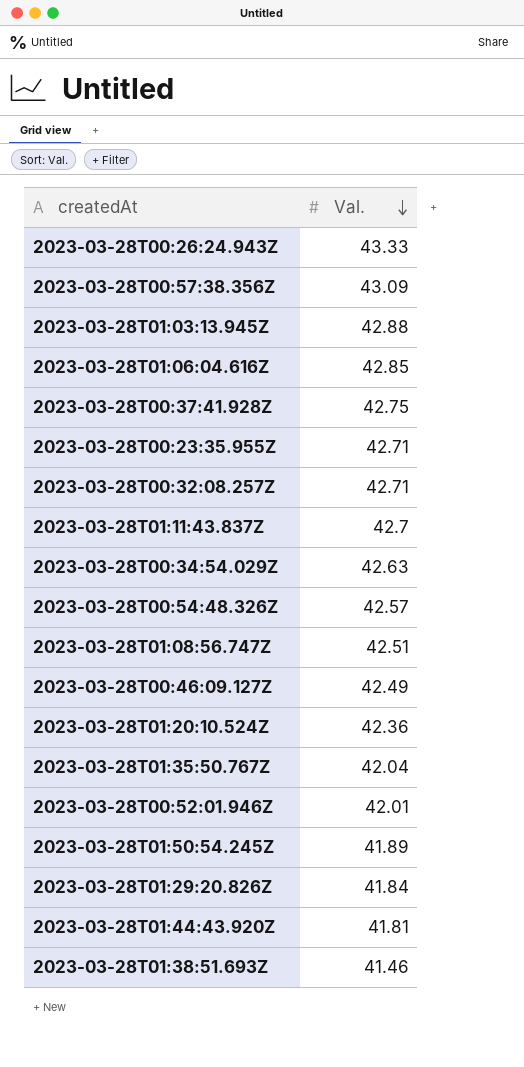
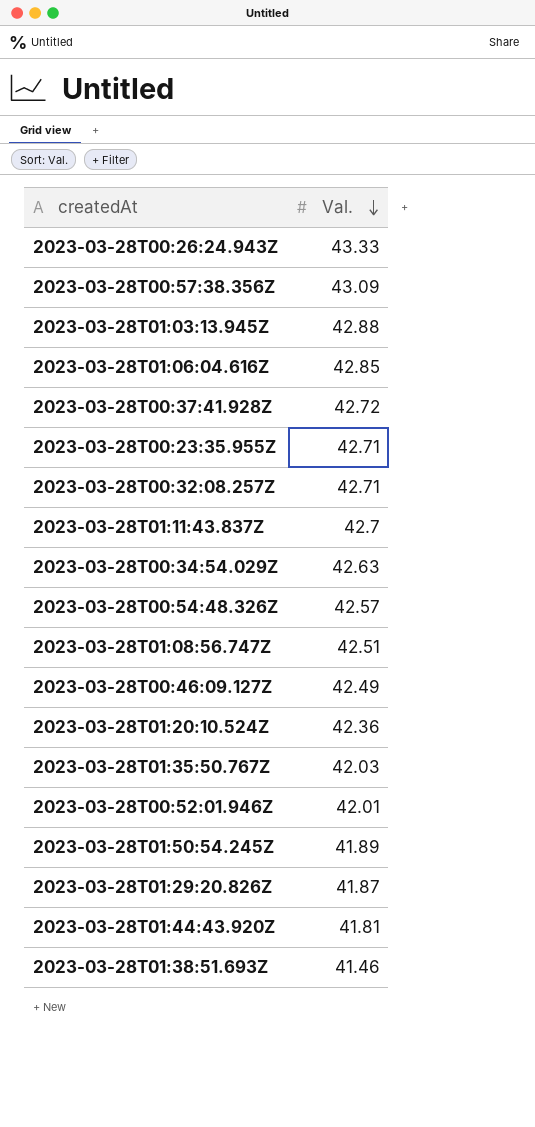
2023-03-28T00:37:41.928Z | Val.: 42.75 -> 42.72
2023-03-28T01:35:50.767Z | Val.: 42.04 -> 42.03
2023-03-28T01:29:20.826Z | Val.: 41.84 -> 41.87

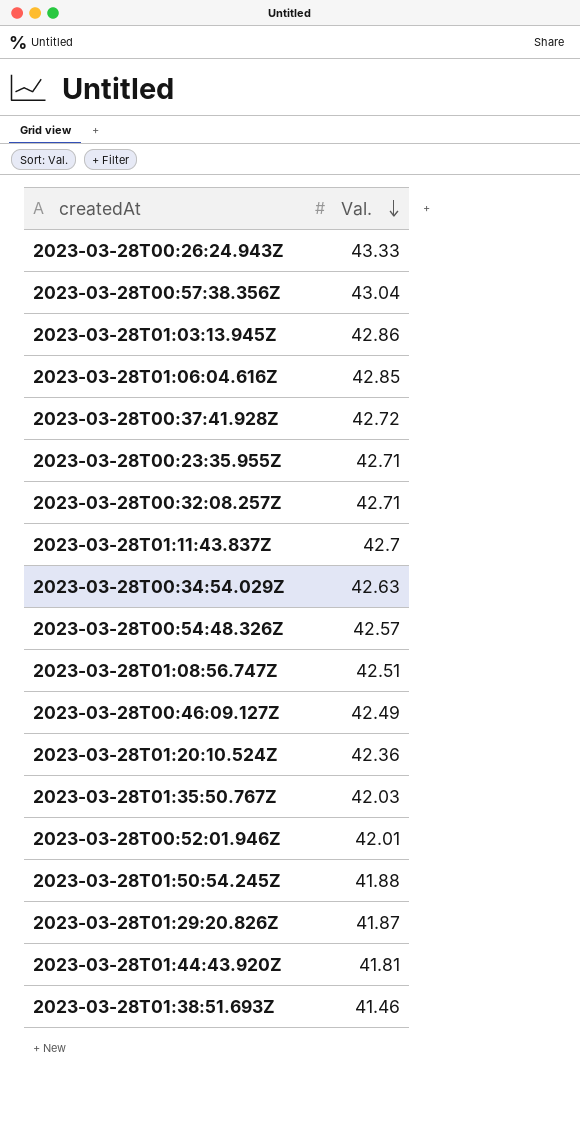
2023-03-28T00:57:38.356Z | Val.: 43.09 -> 43.04
2023-03-28T01:03:13.945Z | Val.: 42.88 -> 42.86
2023-03-28T01:50:54.245Z | Val.: 41.89 -> 41.88

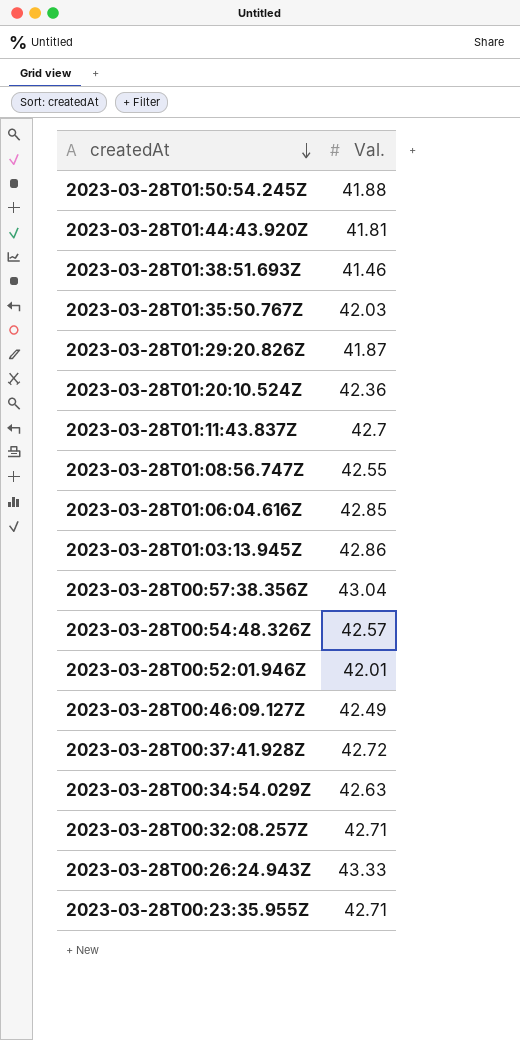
row order: Val. descending -> createdAt descending
2023-03-28T01:08:56.747Z | Val.: 42.51 -> 42.55

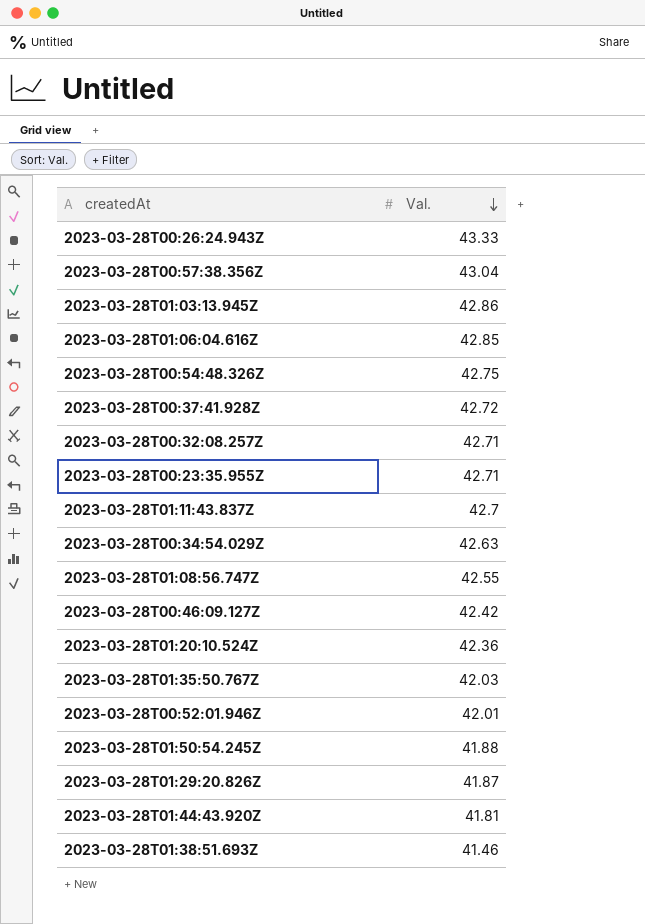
row order: createdAt descending -> Val. descending
2023-03-28T00:54:48.326Z | Val.: 42.57 -> 42.75
2023-03-28T00:46:09.127Z | Val.: 42.49 -> 42.42

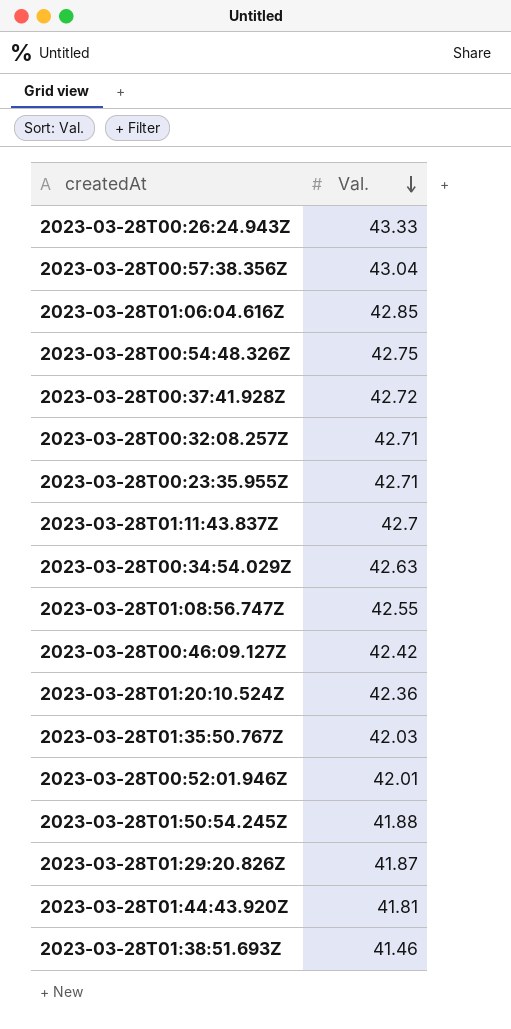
row 2023-03-28T01:03:13.945Z: 42.86 -> none

